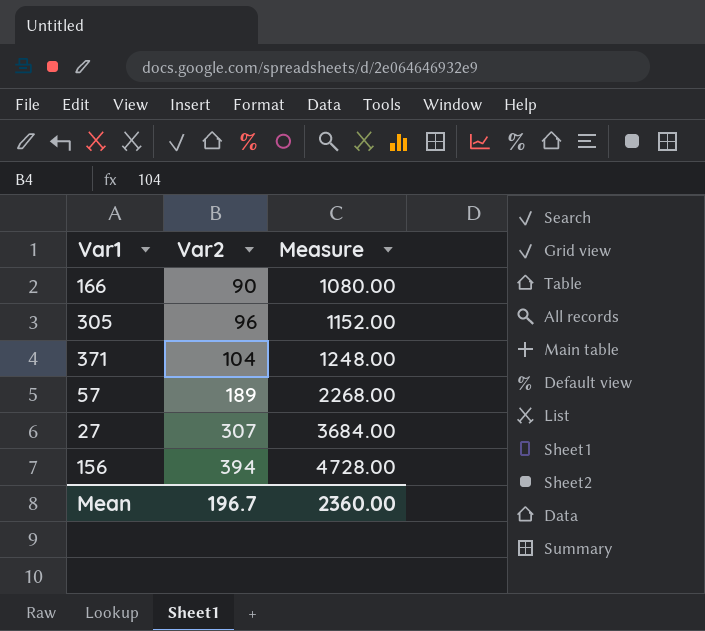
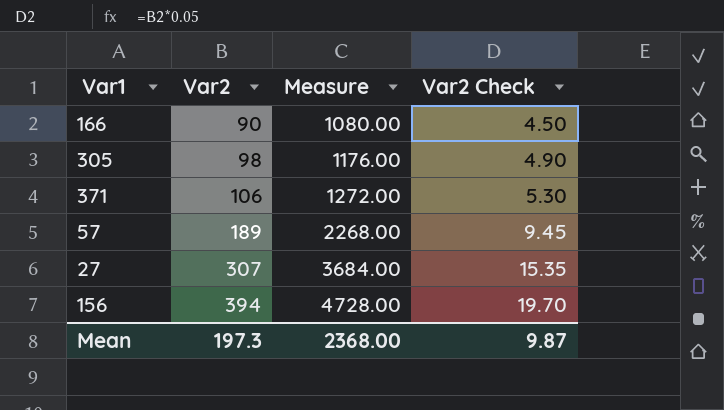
column Var2 Check | formula: none -> [Var2] * 0.05
305 | Var2: 96 -> 98
305 | Measure: 1152.00 -> 1176.00
371 | Var2: 104 -> 106
371 | Measure: 1248.00 -> 1272.00
Mean | Var2: 196.7 -> 197.3
Mean | Measure: 2360.00 -> 2368.00

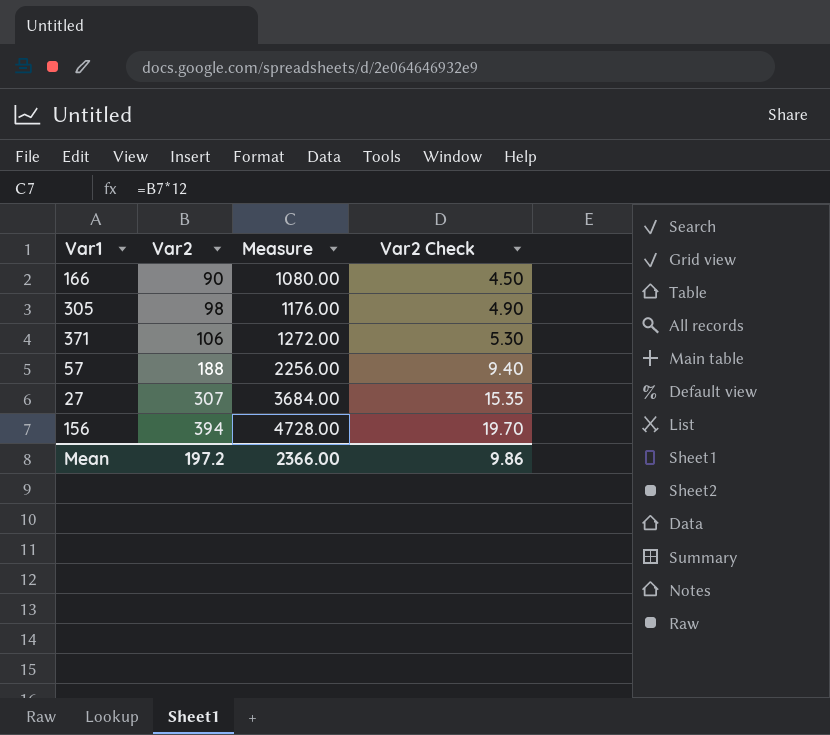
57 | Var2: 189 -> 188
57 | Measure: 2268.00 -> 2256.00
57 | Var2 Check: 9.45 -> 9.40
Mean | Var2: 197.3 -> 197.2
Mean | Measure: 2368.00 -> 2366.00
Mean | Var2 Check: 9.87 -> 9.86

